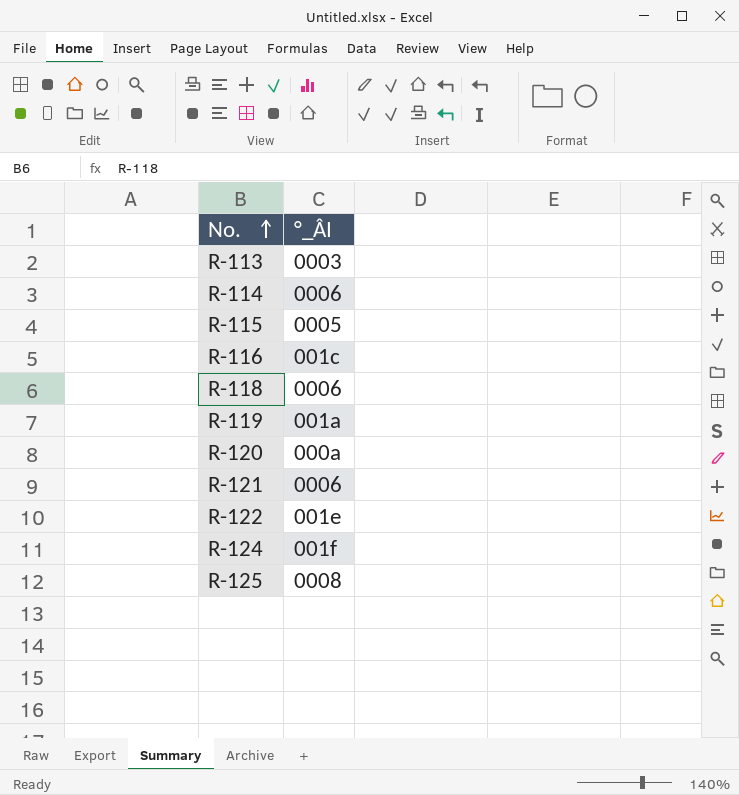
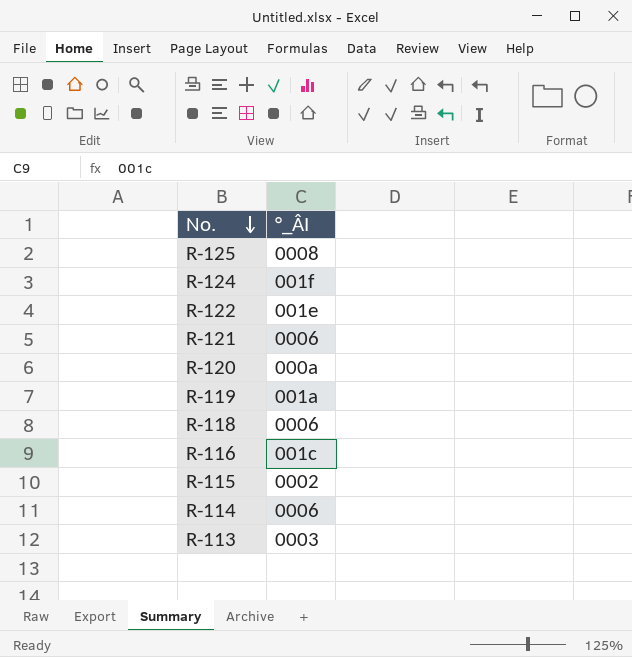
row order: No. ascending -> No. descending
R-115 | °_ÂI: 0005 -> 0002

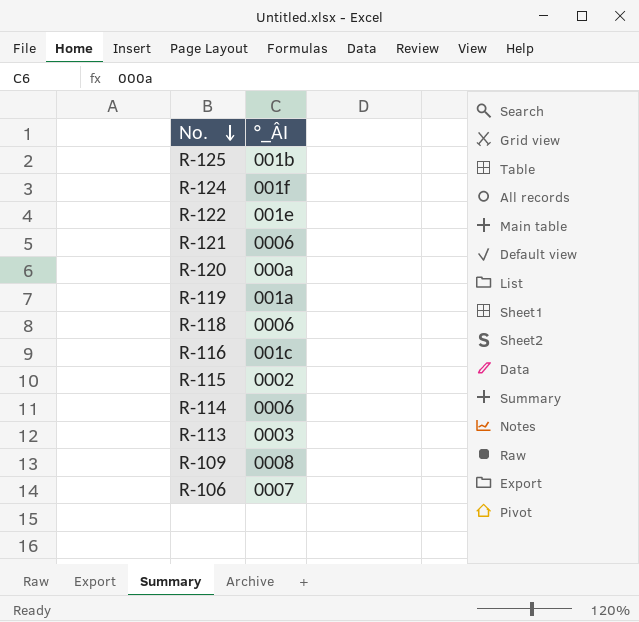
R-125 | °_ÂI: 0008 -> 001b
row R-109: none -> 0008
row R-106: none -> 0007

